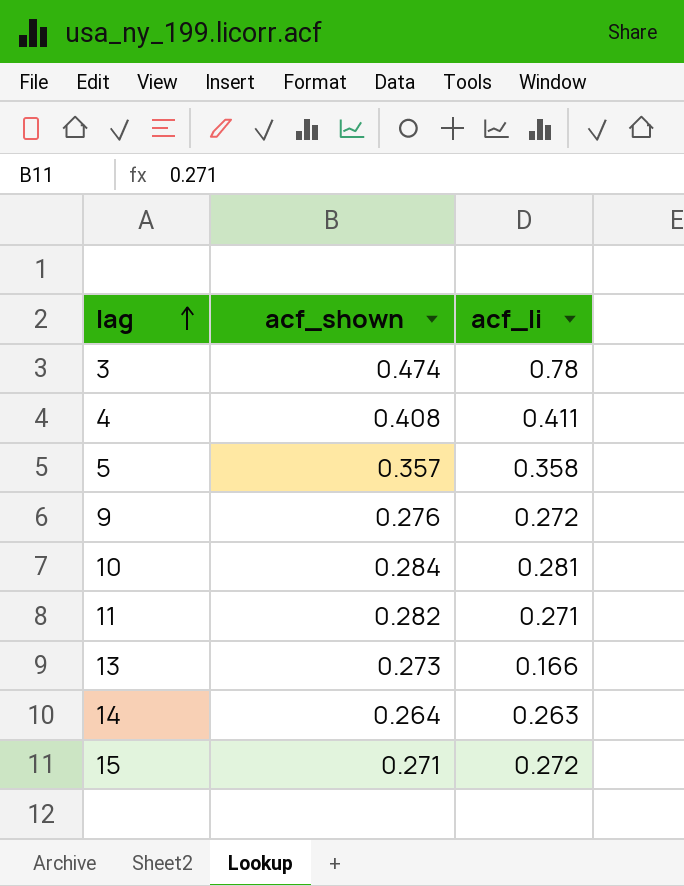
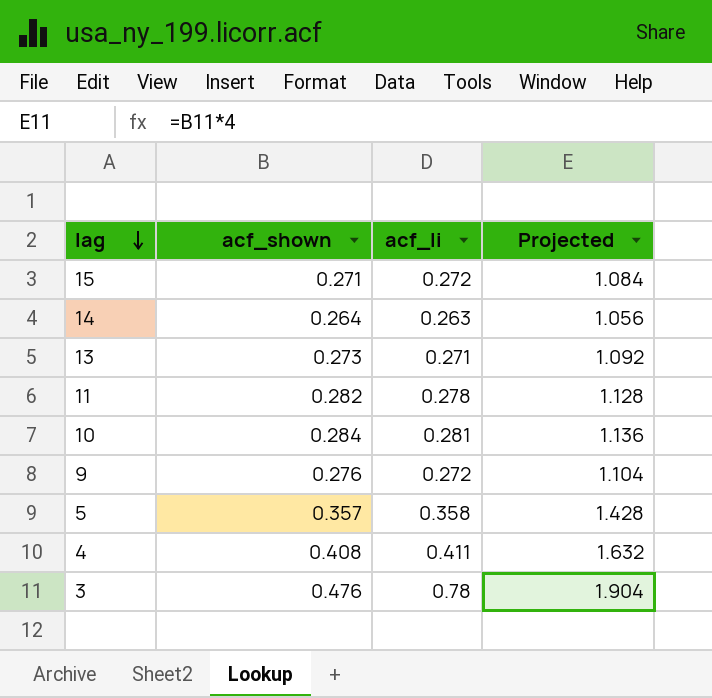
row order: lag ascending -> lag descending
column Projected | formula: none -> [acf_shown] * 4
13 | acf_li: 0.166 -> 0.271
11 | acf_li: 0.271 -> 0.278
3 | acf_shown: 0.474 -> 0.476

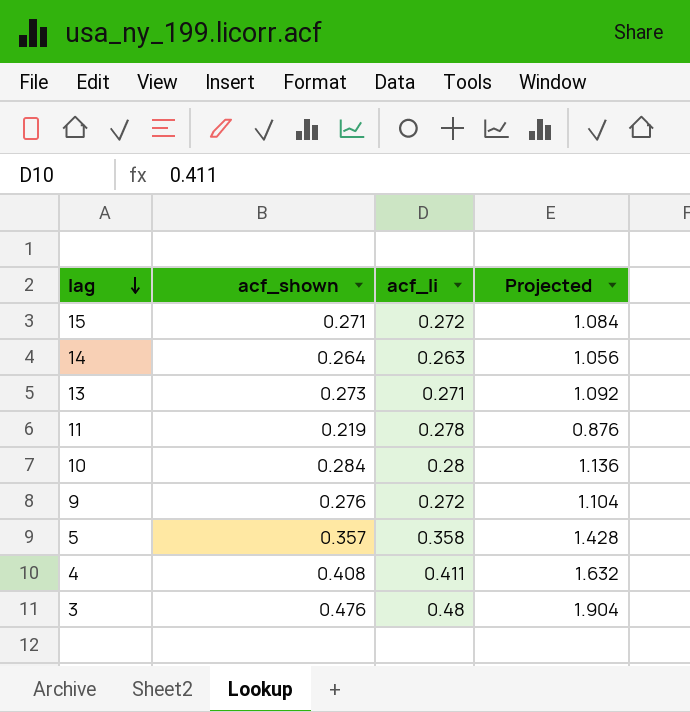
11 | acf_shown: 0.282 -> 0.219
11 | Projected: 1.128 -> 0.876
10 | acf_li: 0.281 -> 0.28
3 | acf_li: 0.78 -> 0.48

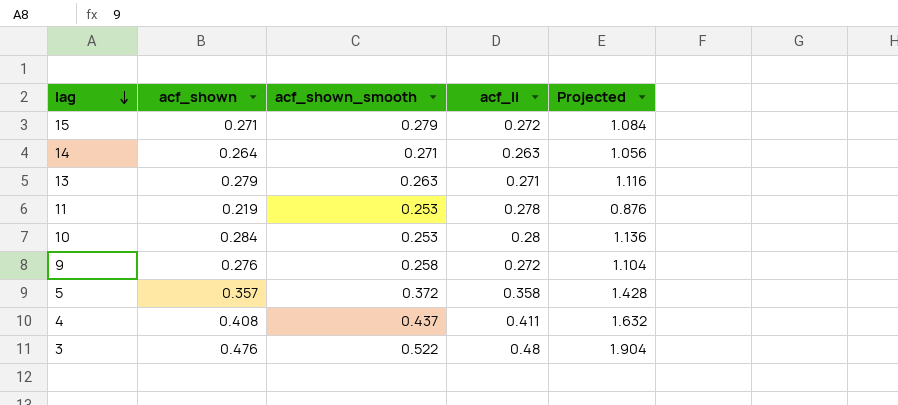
column acf_shown_smooth | position: none -> 3
13 | acf_shown: 0.273 -> 0.279
13 | Projected: 1.092 -> 1.116

